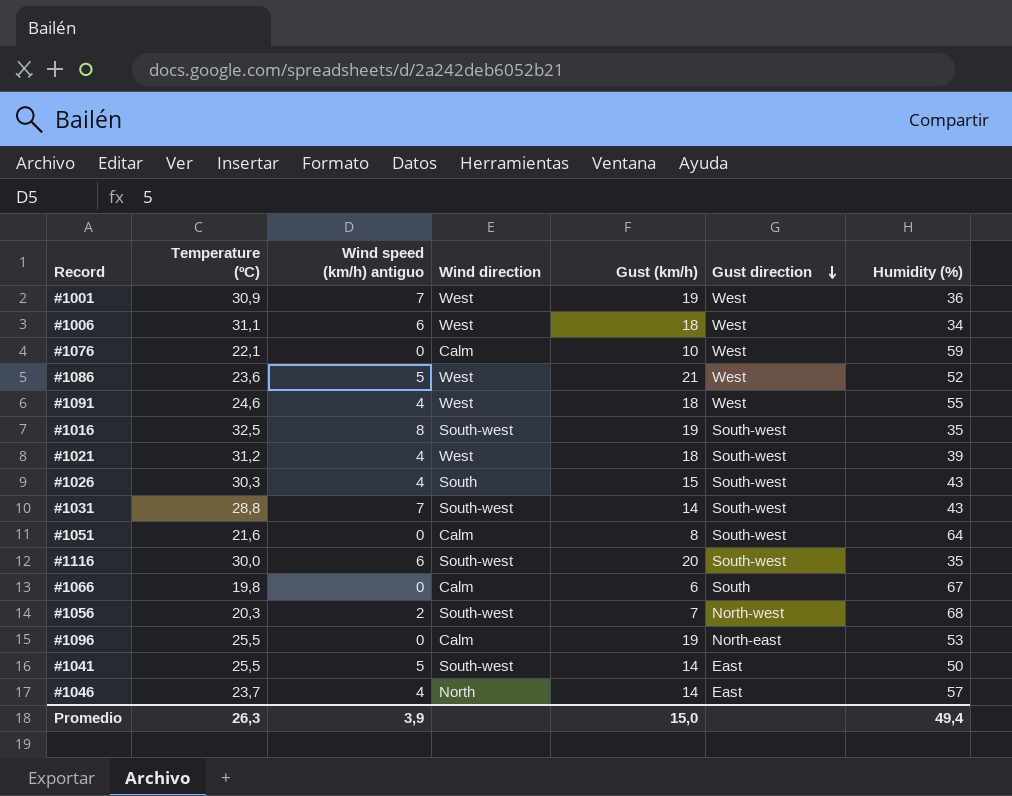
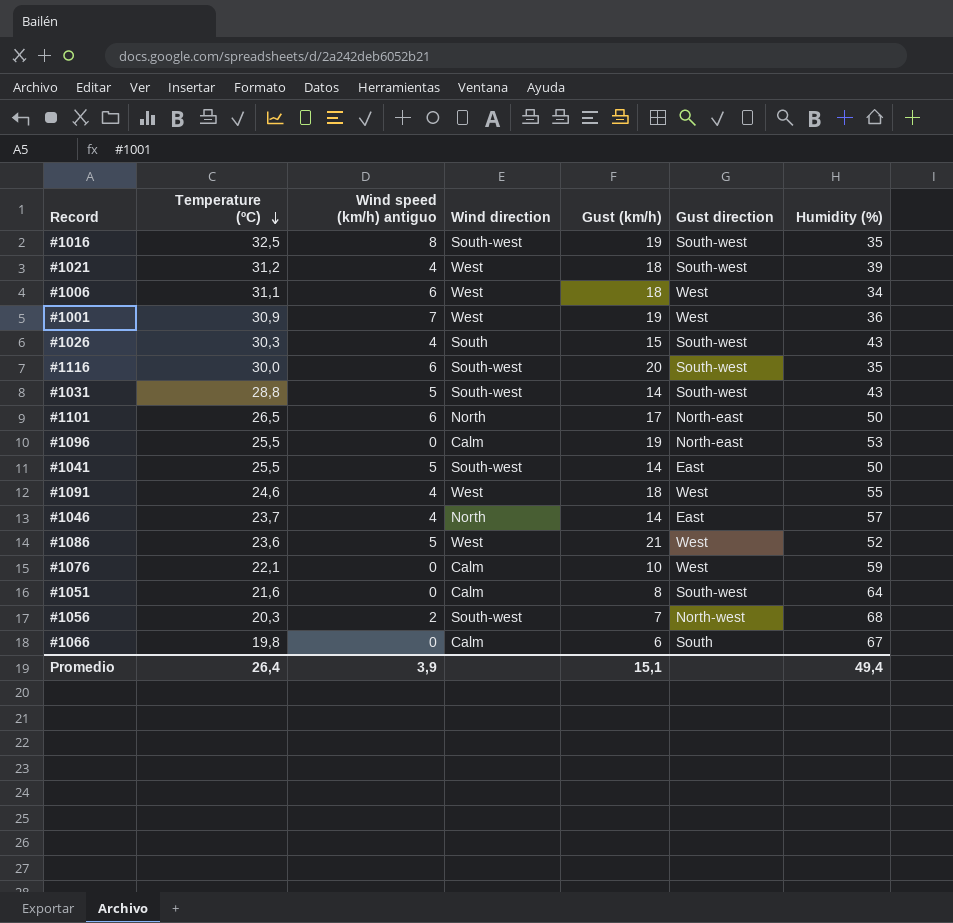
row order: Gust direction descending -> Temperature (ºC) descending
#1031 | Wind speed (km/h) antiguo: 7 -> 5
row #1101: none -> 26,5 | 6 | North | 17 | North-east | 50
Promedio | Temperature (ºC): 26,3 -> 26,4
Promedio | Gust (km/h): 15,0 -> 15,1

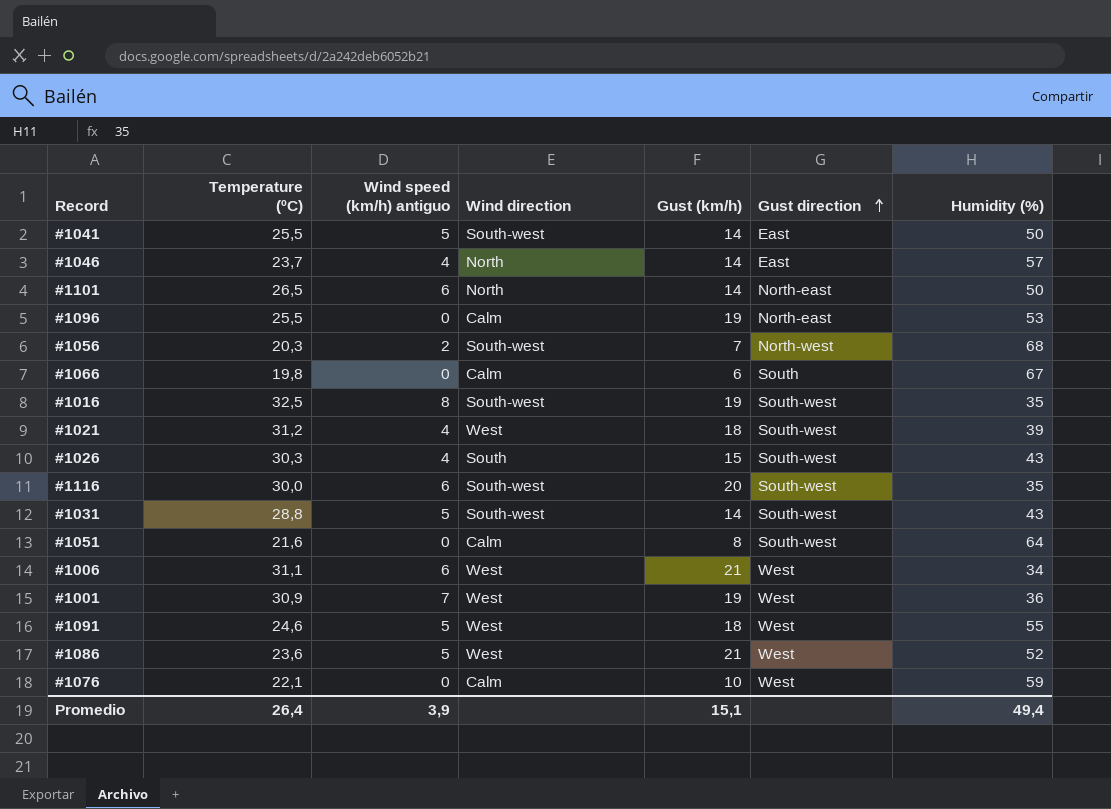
row order: Temperature (ºC) descending -> Gust direction ascending
#1101 | Gust (km/h): 17 -> 14
#1006 | Gust (km/h): 18 -> 21
#1091 | Wind speed (km/h) antiguo: 4 -> 5

